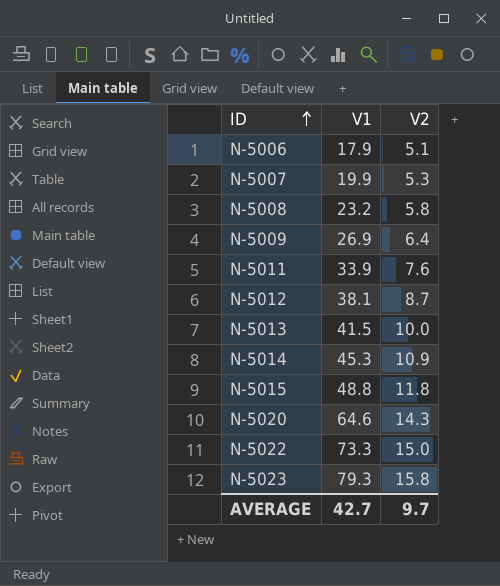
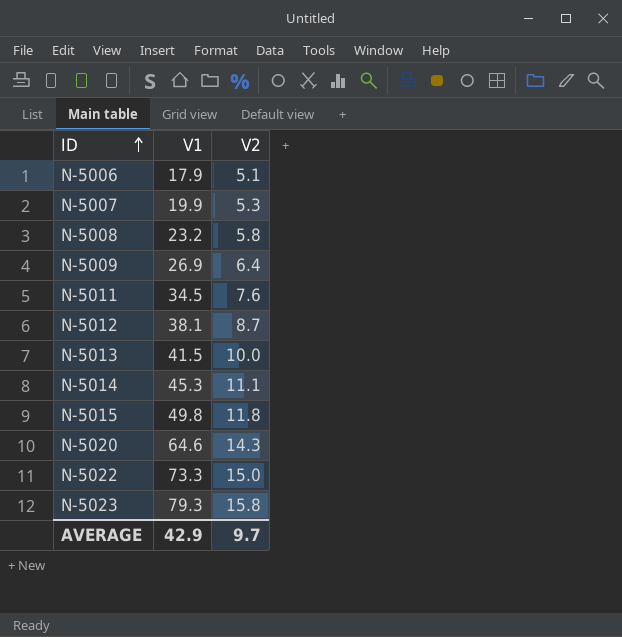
N-5011 | V1: 33.9 -> 34.5
N-5014 | V2: 10.9 -> 11.1
N-5015 | V1: 48.8 -> 49.8
AVERAGE | V1: 42.7 -> 42.9

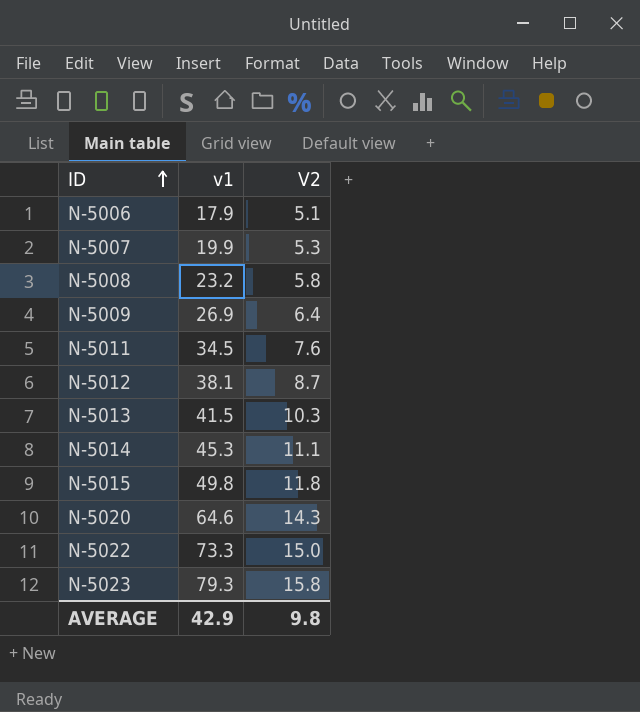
column name: V1 -> v1
N-5013 | V2: 10.0 -> 10.3
AVERAGE | V2: 9.7 -> 9.8

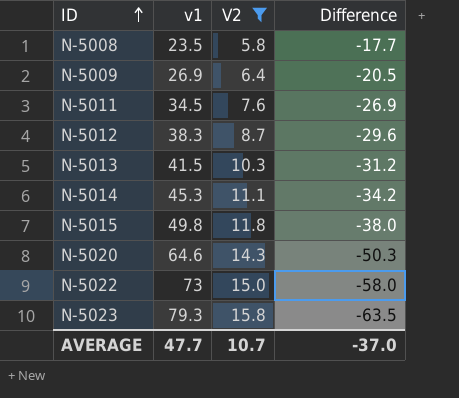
filter: none -> V2 >= 5.8
column Difference | formula: none -> [V2] - [v1]
N-5008 | v1: 23.2 -> 23.5
N-5012 | v1: 38.1 -> 38.3
N-5022 | v1: 73.3 -> 73
AVERAGE | v1: 42.9 -> 47.7
AVERAGE | V2: 9.8 -> 10.7

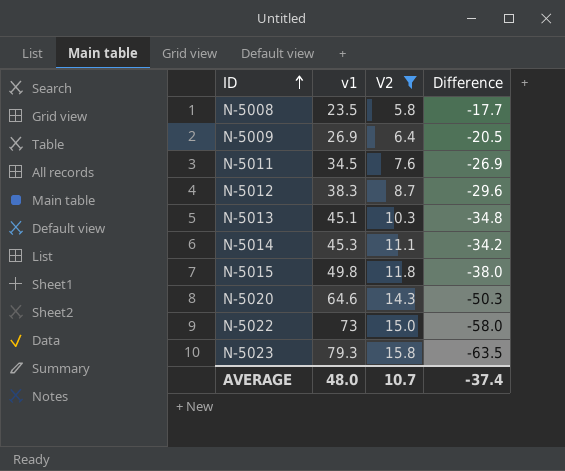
N-5013 | v1: 41.5 -> 45.1
N-5013 | Difference: -31.2 -> -34.8
AVERAGE | v1: 47.7 -> 48.0
AVERAGE | Difference: -37.0 -> -37.4

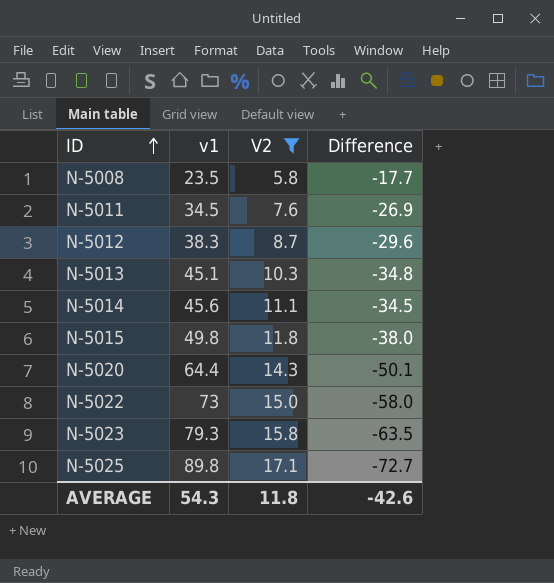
row N-5009: 26.9 | 6.4 | -20.5 -> none
N-5014 | v1: 45.3 -> 45.6
N-5014 | Difference: -34.2 -> -34.5
N-5020 | v1: 64.6 -> 64.4
N-5020 | Difference: -50.3 -> -50.1
row N-5025: none -> 89.8 | 17.1 | -72.7
AVERAGE | v1: 48.0 -> 54.3
AVERAGE | V2: 10.7 -> 11.8
AVERAGE | Difference: -37.4 -> -42.6

